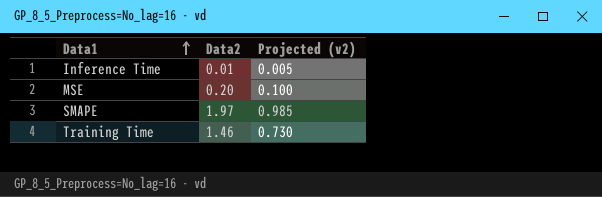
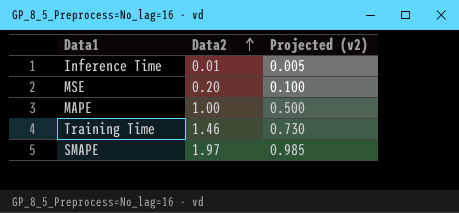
row order: Data1 ascending -> Data2 ascending
row MAPE: none -> 1.00 | 0.500

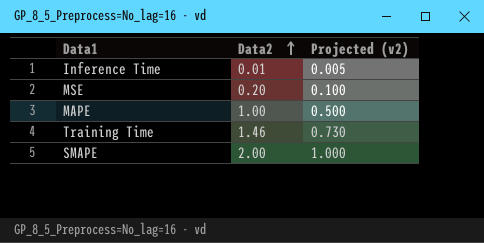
SMAPE | Data2: 1.97 -> 2.00
SMAPE | Projected (v2): 0.985 -> 1.000

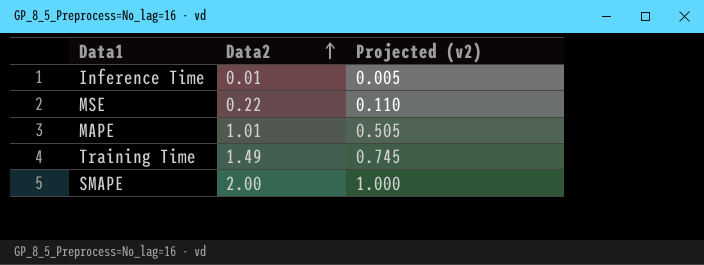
MSE | Data2: 0.20 -> 0.22
MSE | Projected (v2): 0.100 -> 0.110
MAPE | Data2: 1.00 -> 1.01
MAPE | Projected (v2): 0.500 -> 0.505
Training Time | Data2: 1.46 -> 1.49
Training Time | Projected (v2): 0.730 -> 0.745

